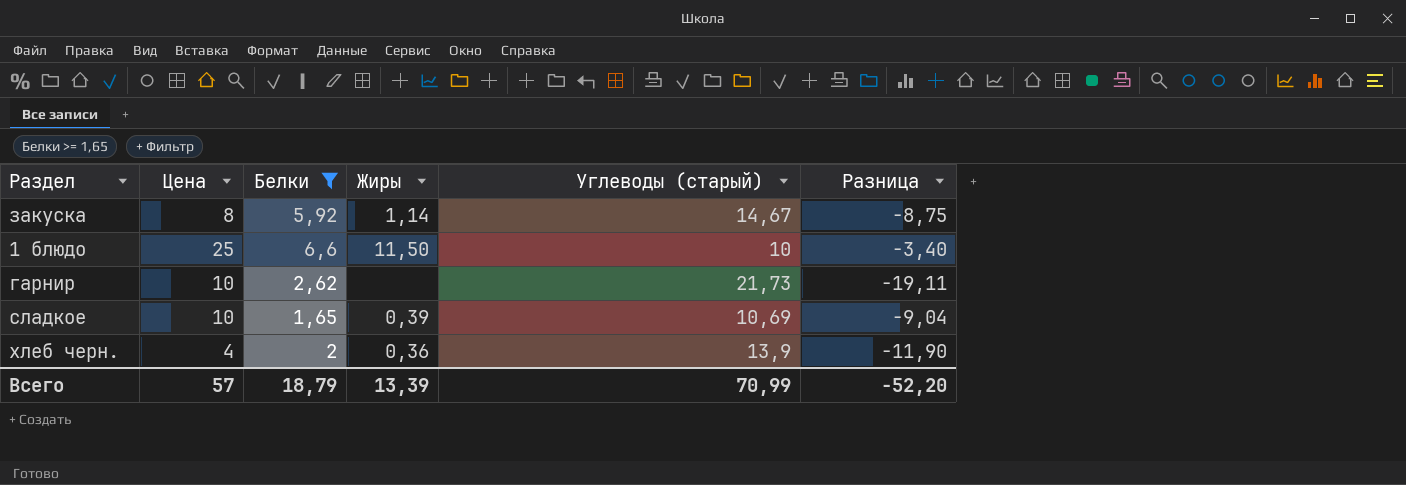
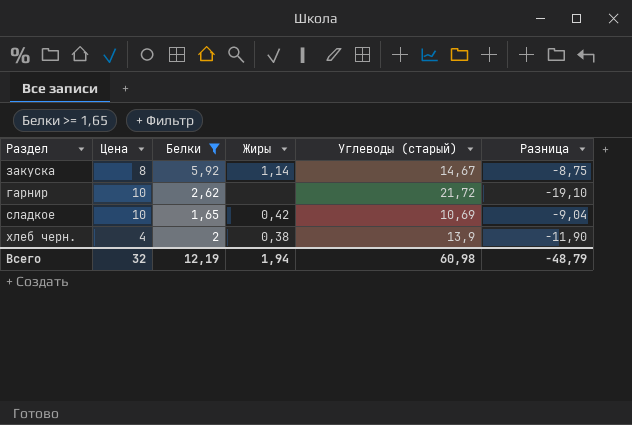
row 1 блюдо: 25 | 6,6 | 11,50 | 10 | -3,40 -> none
гарнир | Углеводы (старый): 21,73 -> 21,72
гарнир | Разница: -19,11 -> -19,10
сладкое | Жиры: 0,39 -> 0,42
хлеб черн. | Жиры: 0,36 -> 0,38
Всего | Цена: 57 -> 32
Всего | Белки: 18,79 -> 12,19
Всего | Жиры: 13,39 -> 1,94
Всего | Углеводы (старый): 70,99 -> 60,98
Всего | Разница: -52,20 -> -48,79

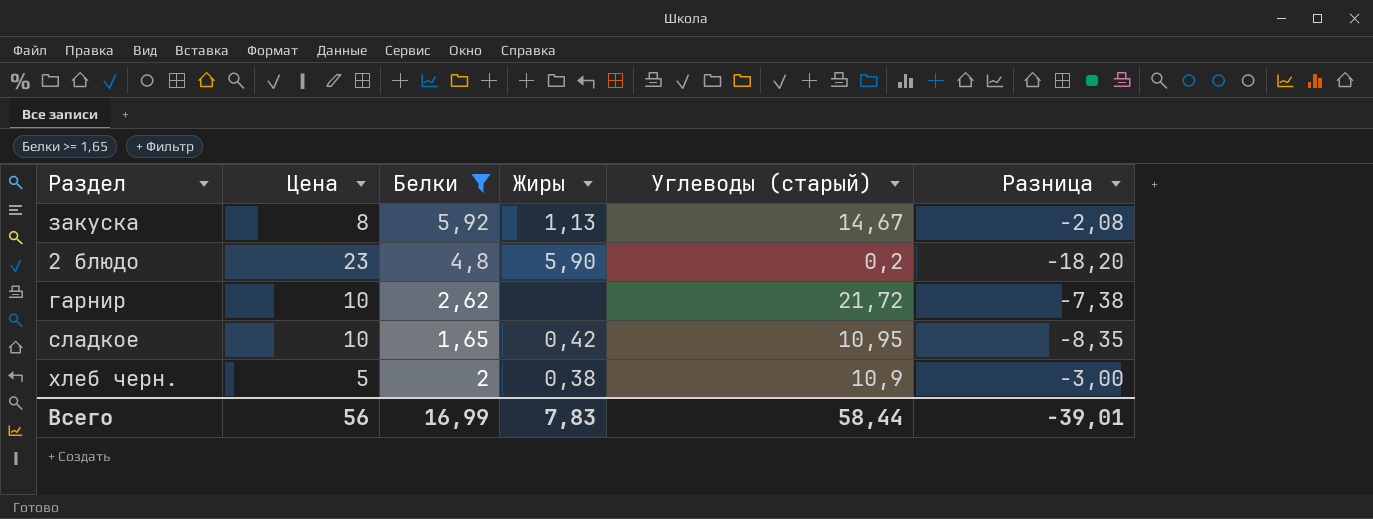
column Разница | formula: [Белки] - [Углеводы (старый)] -> [Белки] - [Цена]
закуска | Жиры: 1,14 -> 1,13
row 2 блюдо: none -> 23 | 4,8 | 5,90 | 0,2 | -18,20
сладкое | Углеводы (старый): 10,69 -> 10,95
хлеб черн. | Цена: 4 -> 5
хлеб черн. | Углеводы (старый): 13,9 -> 10,9
Всего | Цена: 32 -> 56
Всего | Белки: 12,19 -> 16,99
Всего | Жиры: 1,94 -> 7,83
Всего | Углеводы (старый): 60,98 -> 58,44
Всего | Разница: -48,79 -> -39,01

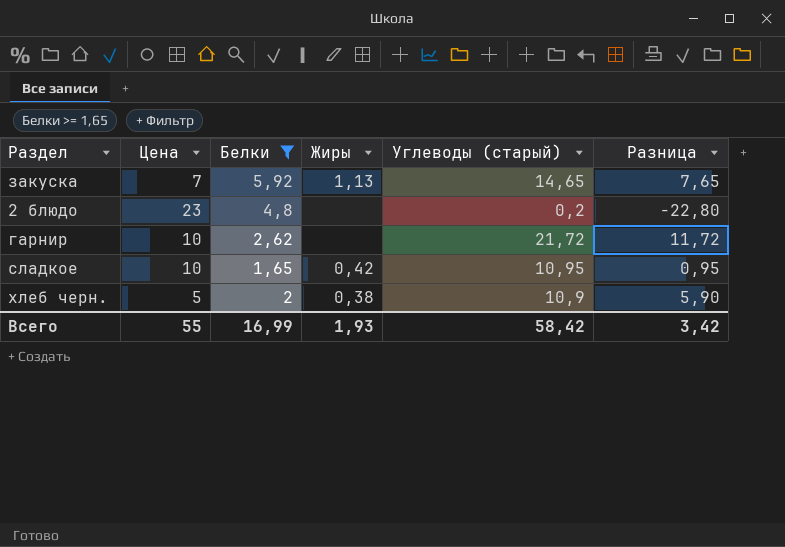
column Разница | formula: [Белки] - [Цена] -> [Углеводы (старый)] - [Цена]
закуска | Цена: 8 -> 7
закуска | Углеводы (старый): 14,67 -> 14,65
2 блюдо | Жиры: 5,90 -> none
Всего | Цена: 56 -> 55
Всего | Жиры: 7,83 -> 1,93
Всего | Углеводы (старый): 58,44 -> 58,42
Всего | Разница: -39,01 -> 3,42

